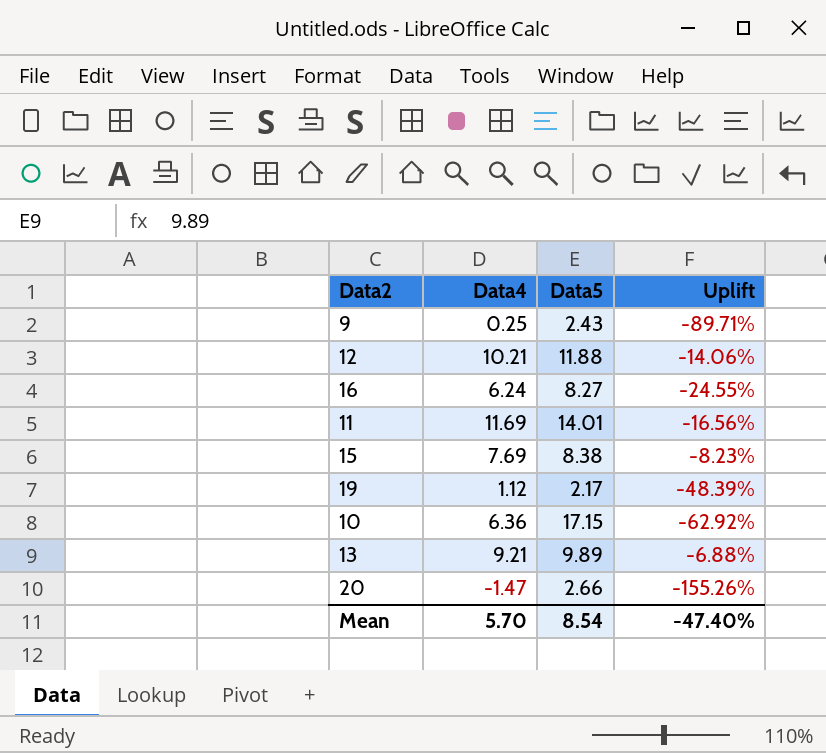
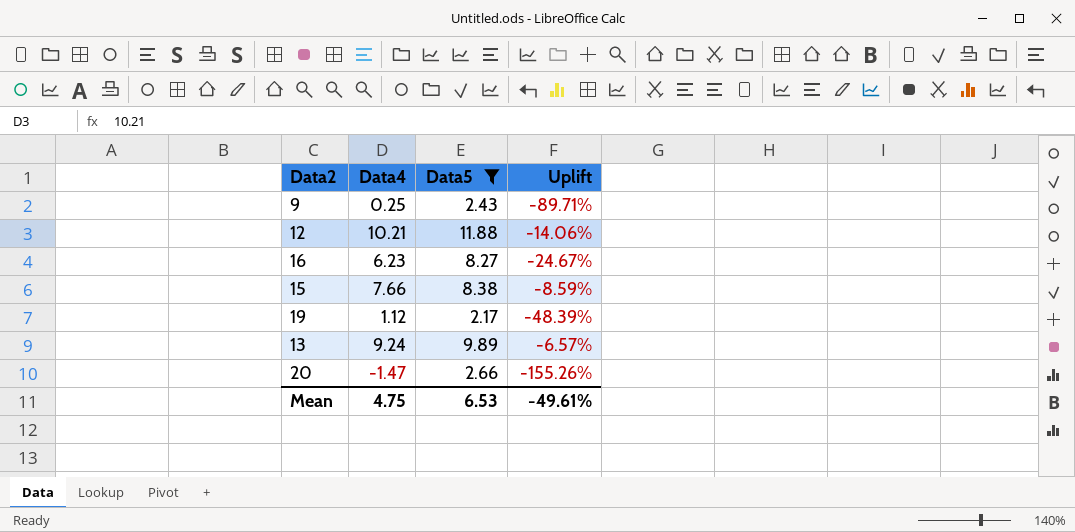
filter: none -> Data5 <= 11.88
16 | Data4: 6.24 -> 6.23
16 | Uplift: -24.55% -> -24.67%
15 | Data4: 7.69 -> 7.66
15 | Uplift: -8.23% -> -8.59%
13 | Data4: 9.21 -> 9.24
13 | Uplift: -6.88% -> -6.57%
Mean | Data4: 5.70 -> 4.75
Mean | Data5: 8.54 -> 6.53
Mean | Uplift: -47.40% -> -49.61%

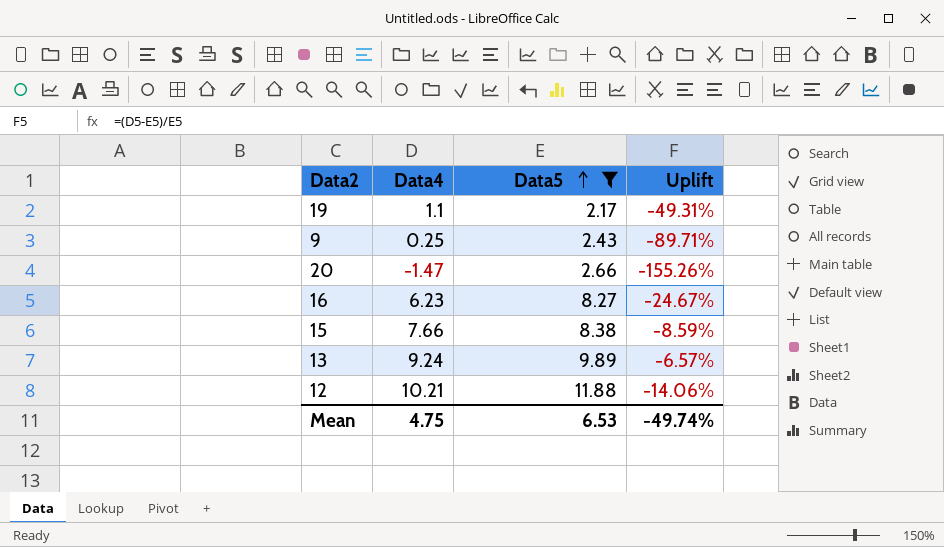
row order: none -> Data5 ascending
19 | Data4: 1.12 -> 1.1
19 | Uplift: -48.39% -> -49.31%
Mean | Uplift: -49.61% -> -49.74%

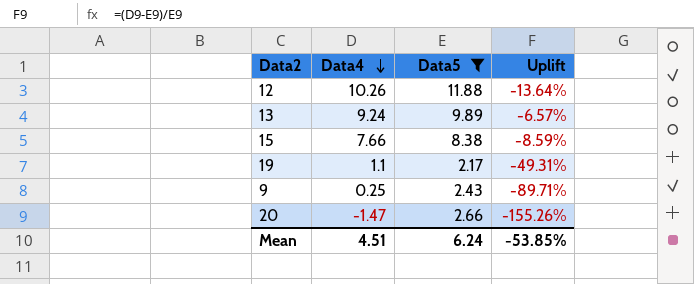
row order: Data5 ascending -> Data4 descending
row 16: 6.23 | 8.27 | -24.67% -> none
12 | Data4: 10.21 -> 10.26
12 | Uplift: -14.06% -> -13.64%
Mean | Data4: 4.75 -> 4.51
Mean | Data5: 6.53 -> 6.24
Mean | Uplift: -49.74% -> -53.85%

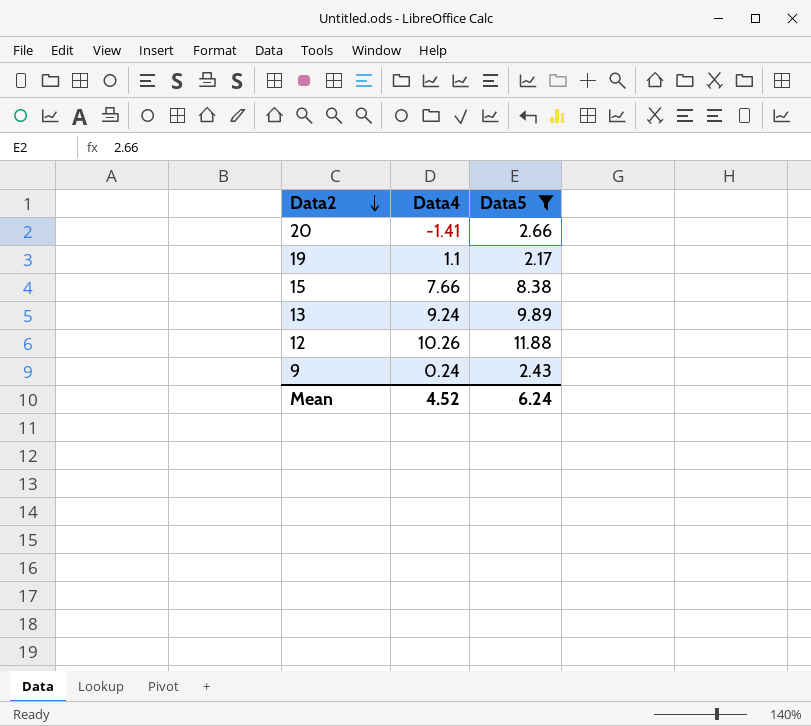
row order: Data4 descending -> Data2 descending
column Uplift | formula: ([Data4] - [Data5]) / [Data5] -> none
20 | Data4: -1.47 -> -1.41
9 | Data4: 0.25 -> 0.24
Mean | Data4: 4.51 -> 4.52

